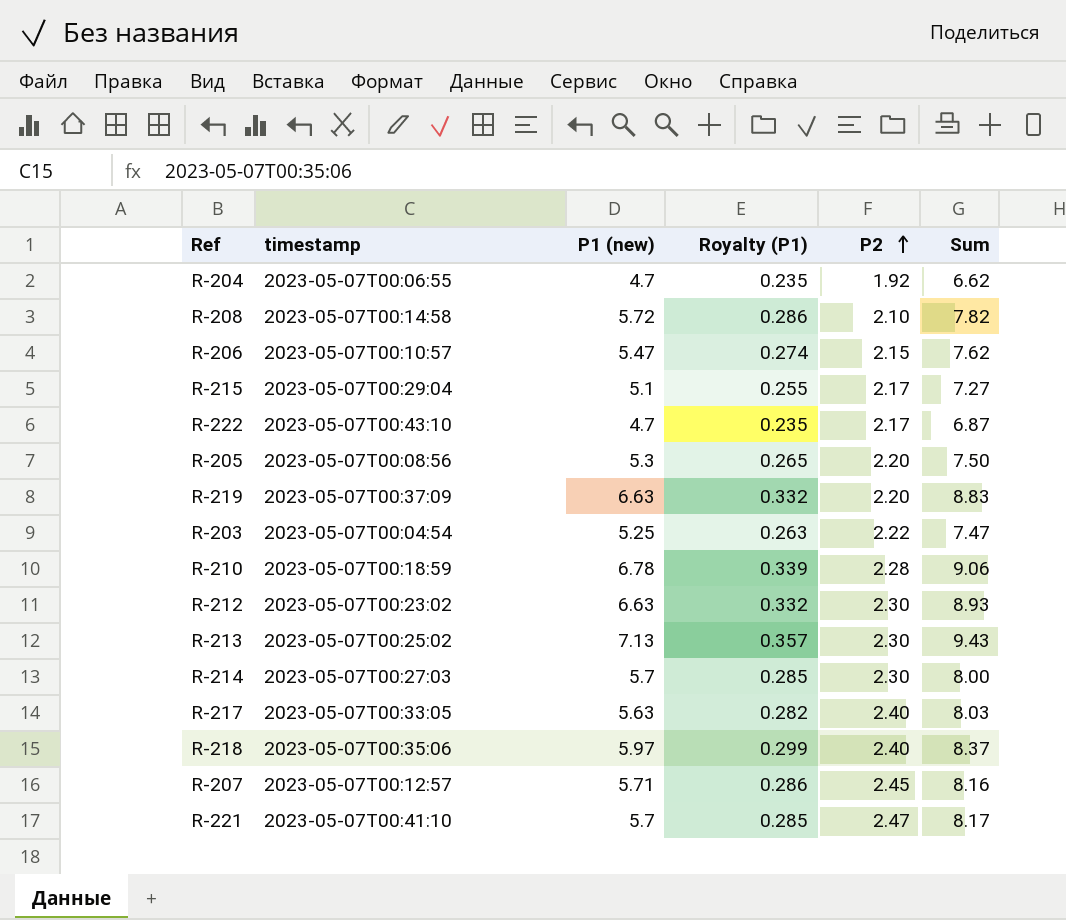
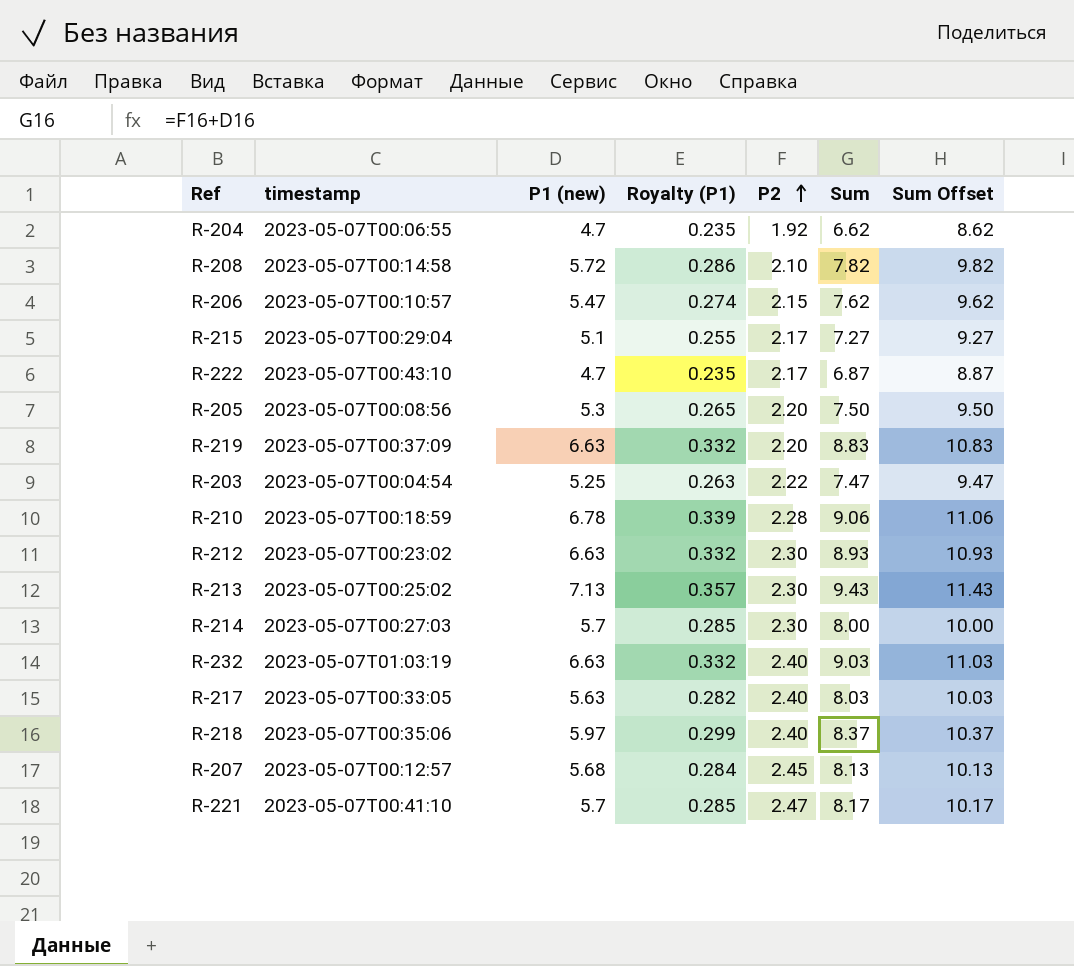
column Sum Offset | formula: none -> [Sum] + 2
row R-232: none -> 2023-05-07T01:03:19 | 6.63 | 0.332 | 2.40 | 9.03 | 11.03
R-207 | P1 (new): 5.71 -> 5.68
R-207 | Royalty (P1): 0.286 -> 0.284
R-207 | Sum: 8.16 -> 8.13

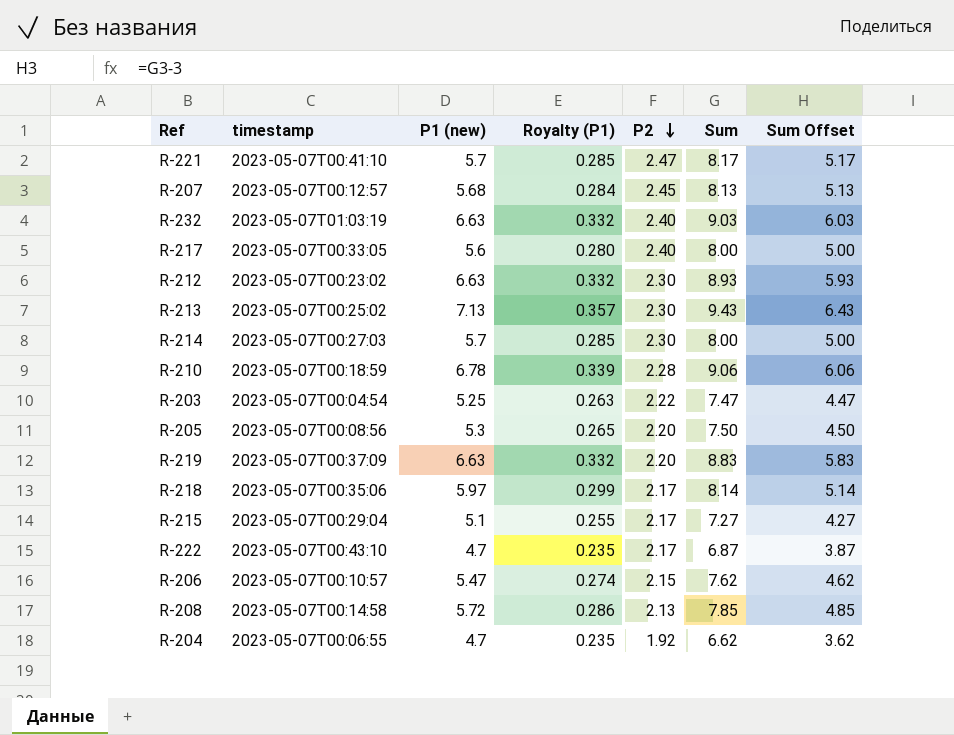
row order: P2 ascending -> P2 descending
column Sum Offset | formula: [Sum] + 2 -> [Sum] - 3
R-217 | P1 (new): 5.63 -> 5.6
R-217 | Royalty (P1): 0.282 -> 0.280
R-217 | Sum: 8.03 -> 8.00
R-218 | P2: 2.40 -> 2.17
R-218 | Sum: 8.37 -> 8.14
R-208 | P2: 2.10 -> 2.13
R-208 | Sum: 7.82 -> 7.85

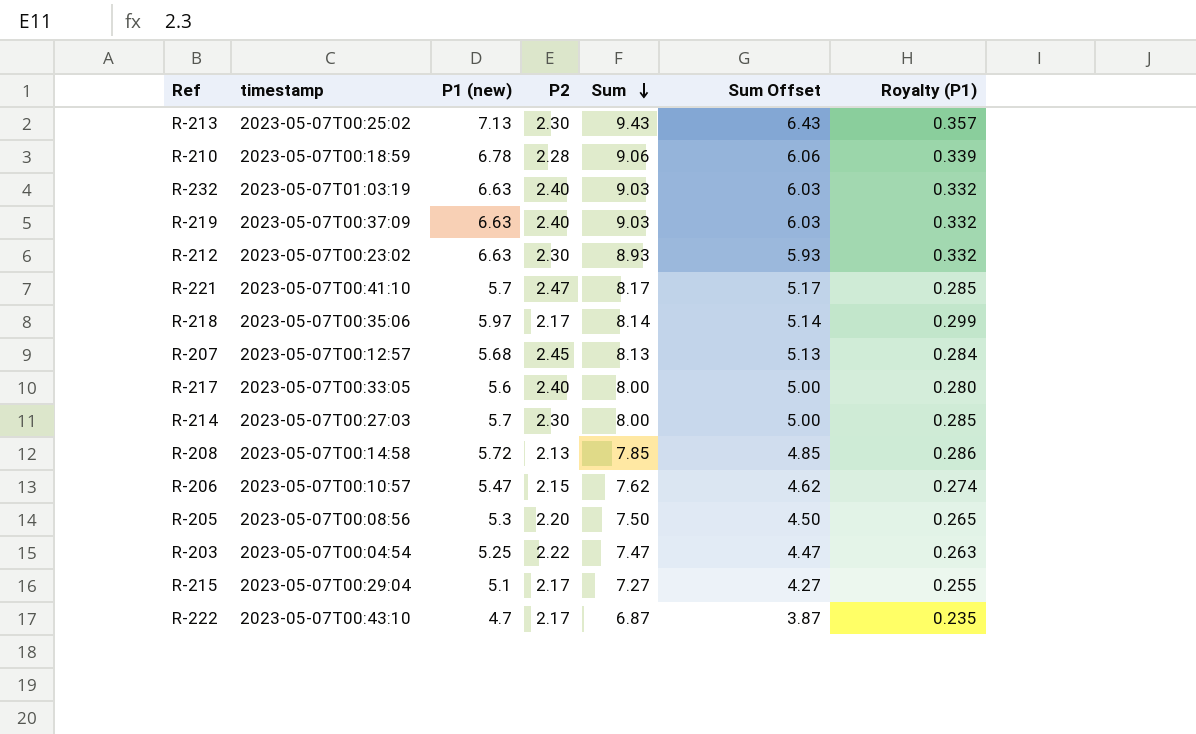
row order: P2 descending -> Sum descending
column Royalty (P1) | position: 4 -> 7
row R-204: 2023-05-07T00:06:55 | 4.7 | 0.235 | 1.92 | 6.62 | 3.62 -> none
R-219 | P2: 2.20 -> 2.40
R-219 | Sum: 8.83 -> 9.03
R-219 | Sum Offset: 5.83 -> 6.03

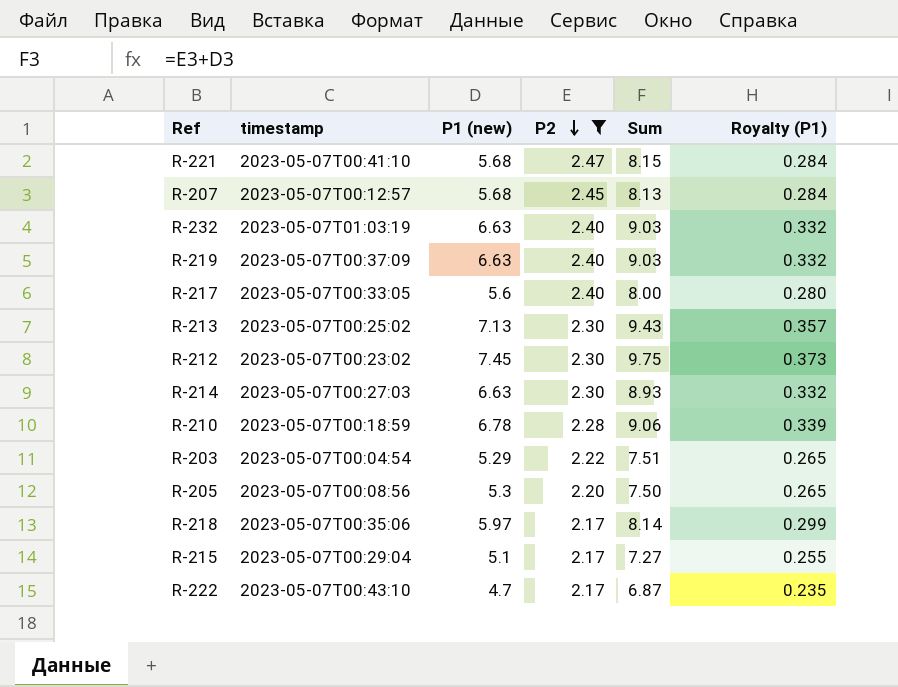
filter: none -> P2 >= 2.17
row order: Sum descending -> P2 descending
column Sum Offset | formula: [Sum] - 3 -> none
R-221 | P1 (new): 5.7 -> 5.68
R-221 | Sum: 8.17 -> 8.15
R-221 | Royalty (P1): 0.285 -> 0.284
R-212 | P1 (new): 6.63 -> 7.45
R-212 | Sum: 8.93 -> 9.75
R-212 | Royalty (P1): 0.332 -> 0.373
R-214 | P1 (new): 5.7 -> 6.63
R-214 | Sum: 8.00 -> 8.93
R-214 | Royalty (P1): 0.285 -> 0.332
R-203 | P1 (new): 5.25 -> 5.29
R-203 | Sum: 7.47 -> 7.51
R-203 | Royalty (P1): 0.263 -> 0.265

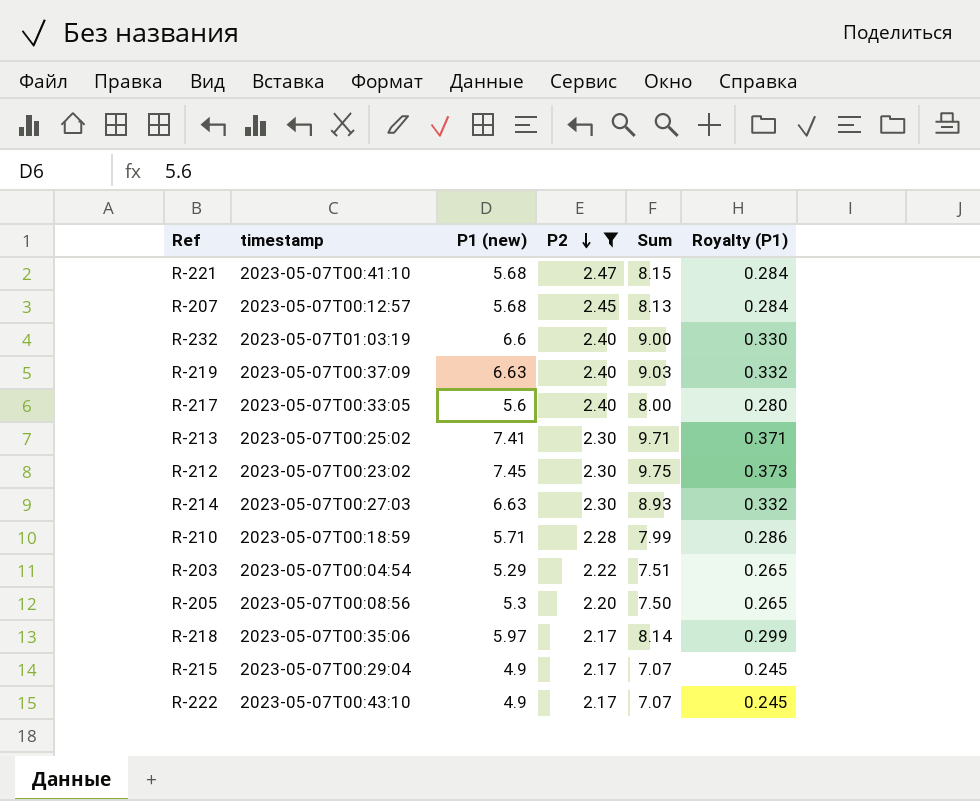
R-232 | P1 (new): 6.63 -> 6.6
R-232 | Sum: 9.03 -> 9.00
R-232 | Royalty (P1): 0.332 -> 0.330
R-213 | P1 (new): 7.13 -> 7.41
R-213 | Sum: 9.43 -> 9.71
R-213 | Royalty (P1): 0.357 -> 0.371
R-210 | P1 (new): 6.78 -> 5.71
R-210 | Sum: 9.06 -> 7.99
R-210 | Royalty (P1): 0.339 -> 0.286
R-215 | P1 (new): 5.1 -> 4.9
R-215 | Sum: 7.27 -> 7.07
R-215 | Royalty (P1): 0.255 -> 0.245
R-222 | P1 (new): 4.7 -> 4.9
R-222 | Sum: 6.87 -> 7.07
R-222 | Royalty (P1): 0.235 -> 0.245

